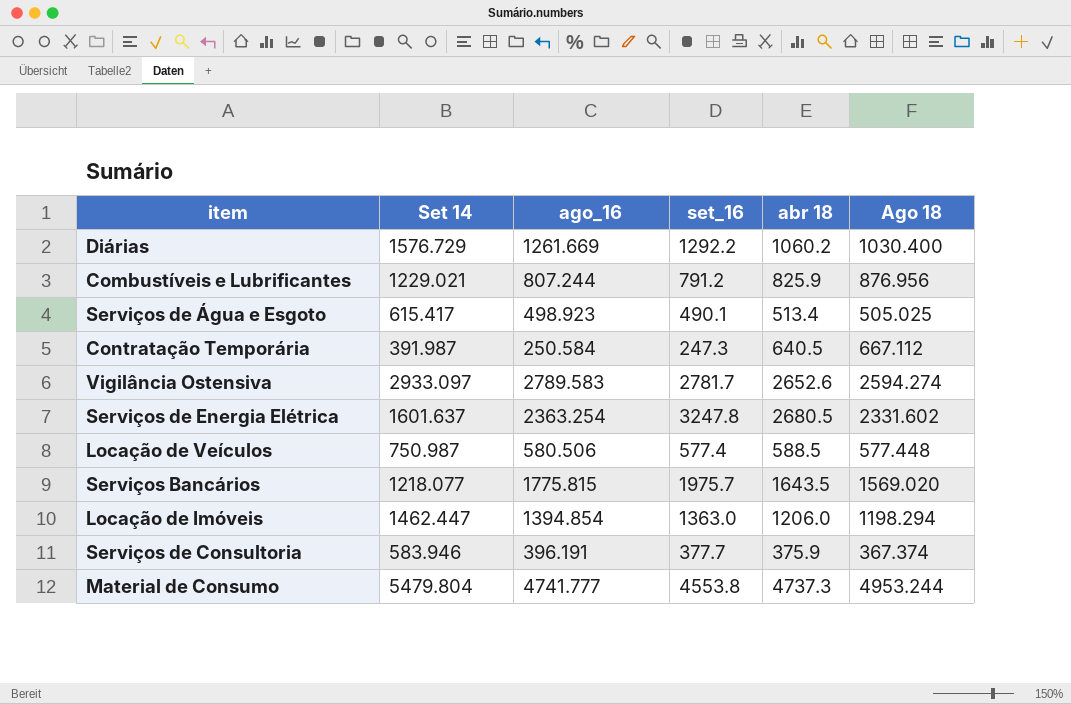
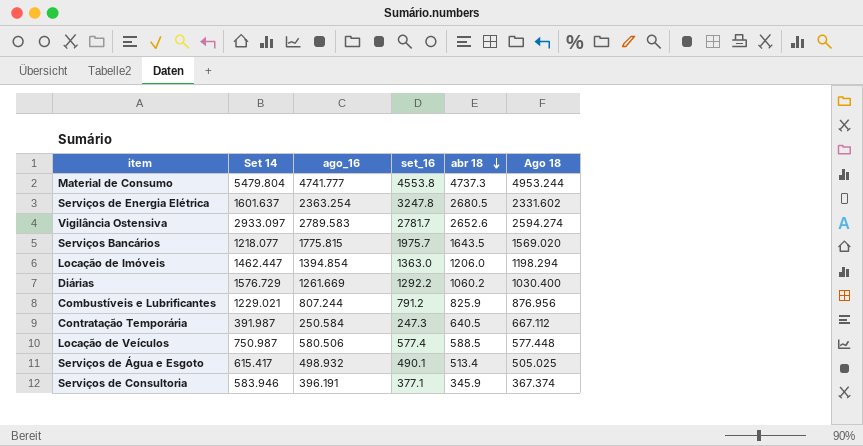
row order: none -> abr 18 descending
Serviços de Água e Esgoto | ago_16: 498.923 -> 498.932
Serviços de Consultoria | set_16: 377.7 -> 377.1
Serviços de Consultoria | abr 18: 375.9 -> 345.9

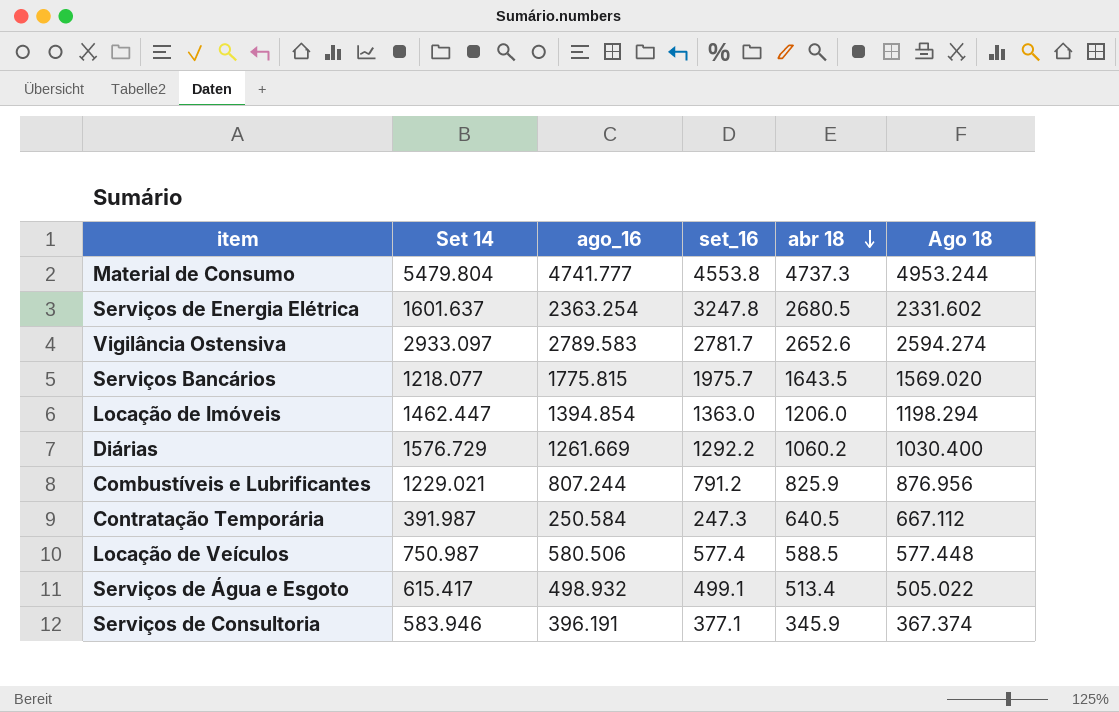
Serviços de Água e Esgoto | set_16: 490.1 -> 499.1
Serviços de Água e Esgoto | Ago 18: 505.025 -> 505.022

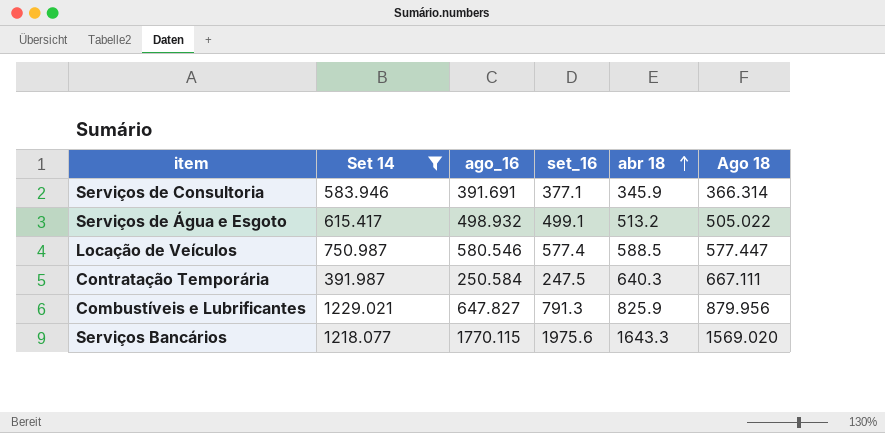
filter: none -> Set 14 <= 1229.021
row order: abr 18 descending -> abr 18 ascending
Serviços de Consultoria | ago_16: 396.191 -> 391.691
Serviços de Consultoria | Ago 18: 367.374 -> 366.314
Serviços de Água e Esgoto | abr 18: 513.4 -> 513.2
Locação de Veículos | ago_16: 580.506 -> 580.546
Locação de Veículos | Ago 18: 577.448 -> 577.447
Contratação Temporária | set_16: 247.3 -> 247.5
Contratação Temporária | abr 18: 640.5 -> 640.3
Contratação Temporária | Ago 18: 667.112 -> 667.111
Combustíveis e Lubrificantes | ago_16: 807.244 -> 647.827
Combustíveis e Lubrificantes | set_16: 791.2 -> 791.3
Combustíveis e Lubrificantes | Ago 18: 876.956 -> 879.956
Serviços Bancários | ago_16: 1775.815 -> 1770.115
Serviços Bancários | set_16: 1975.7 -> 1975.6
Serviços Bancários | abr 18: 1643.5 -> 1643.3

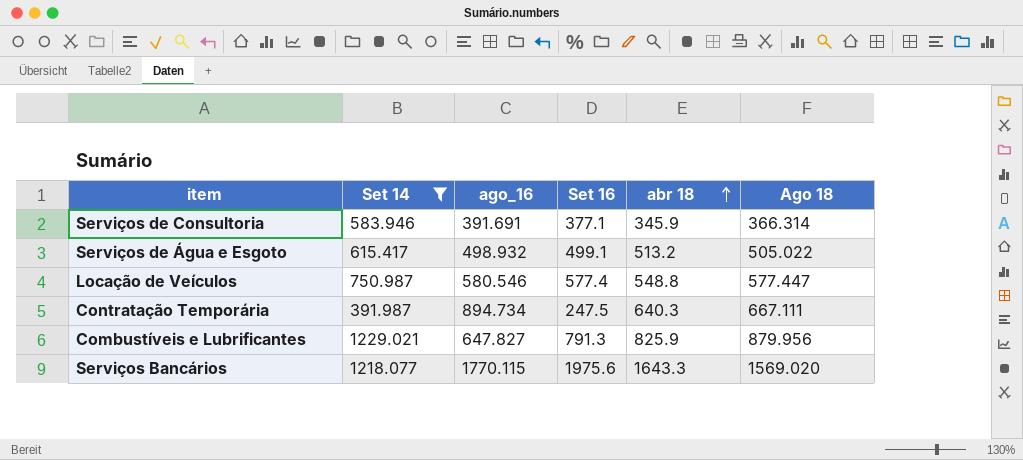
column name: set_16 -> Set 16
Locação de Veículos | abr 18: 588.5 -> 548.8
Contratação Temporária | ago_16: 250.584 -> 894.734

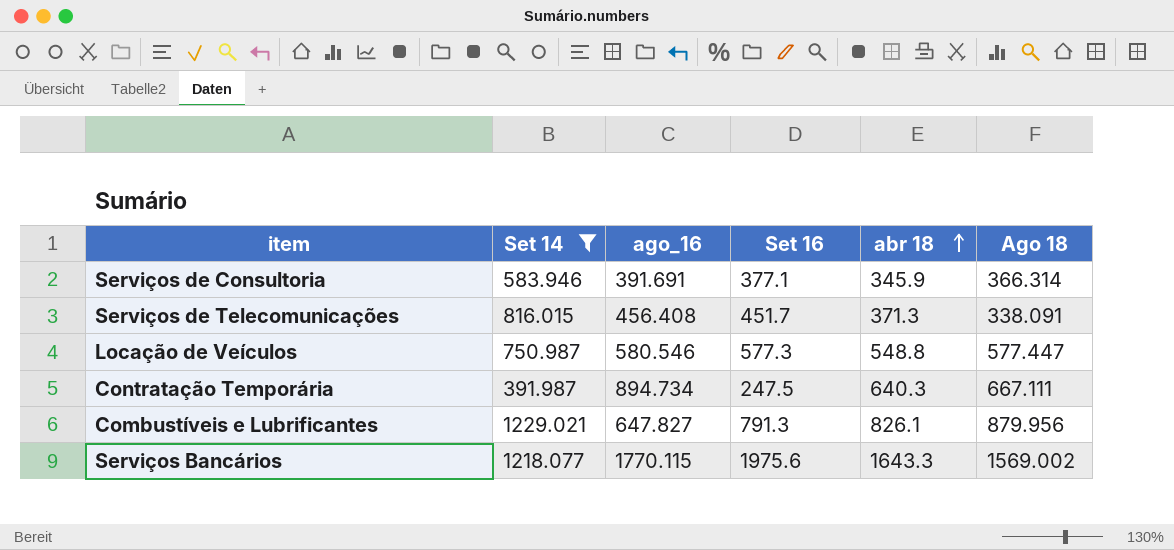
row Serviços de Água e Esgoto: 615.417 | 498.932 | 499.1 | 513.2 | 505.022 -> none
row Serviços de Telecomunicações: none -> 816.015 | 456.408 | 451.7 | 371.3 | 338.091
Locação de Veículos | Set 16: 577.4 -> 577.3
Combustíveis e Lubrificantes | abr 18: 825.9 -> 826.1
Serviços Bancários | Ago 18: 1569.020 -> 1569.002

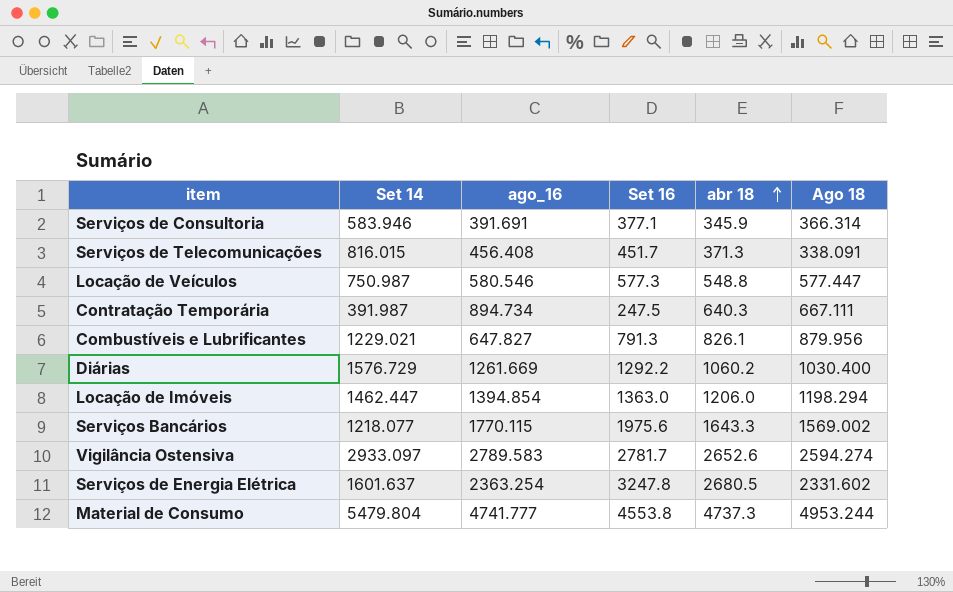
filter: Set 14 <= 1229.021 -> none

